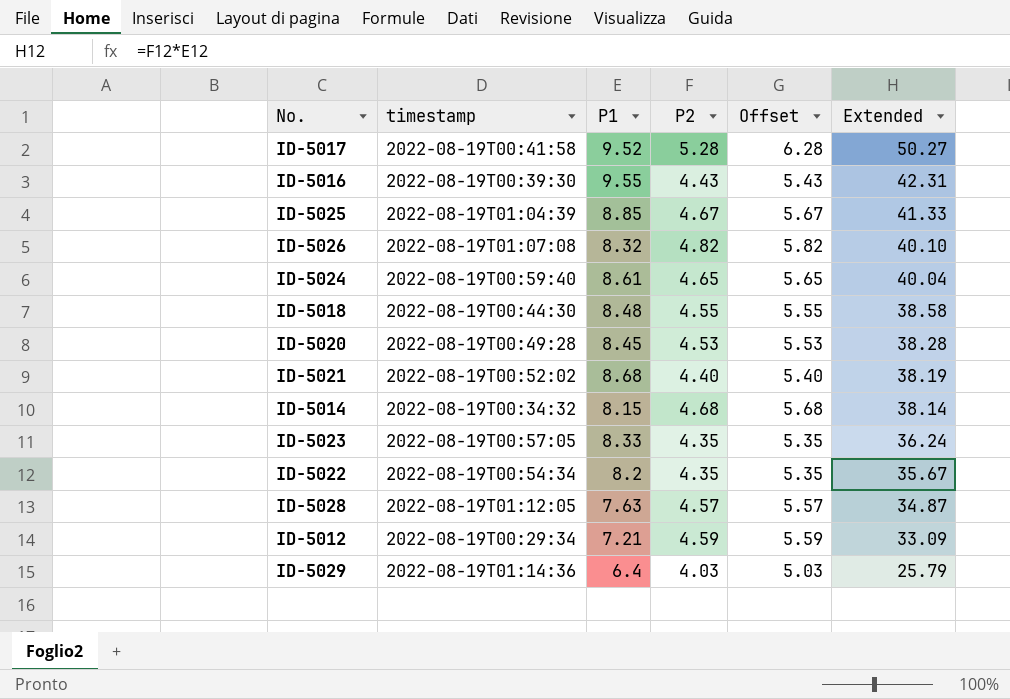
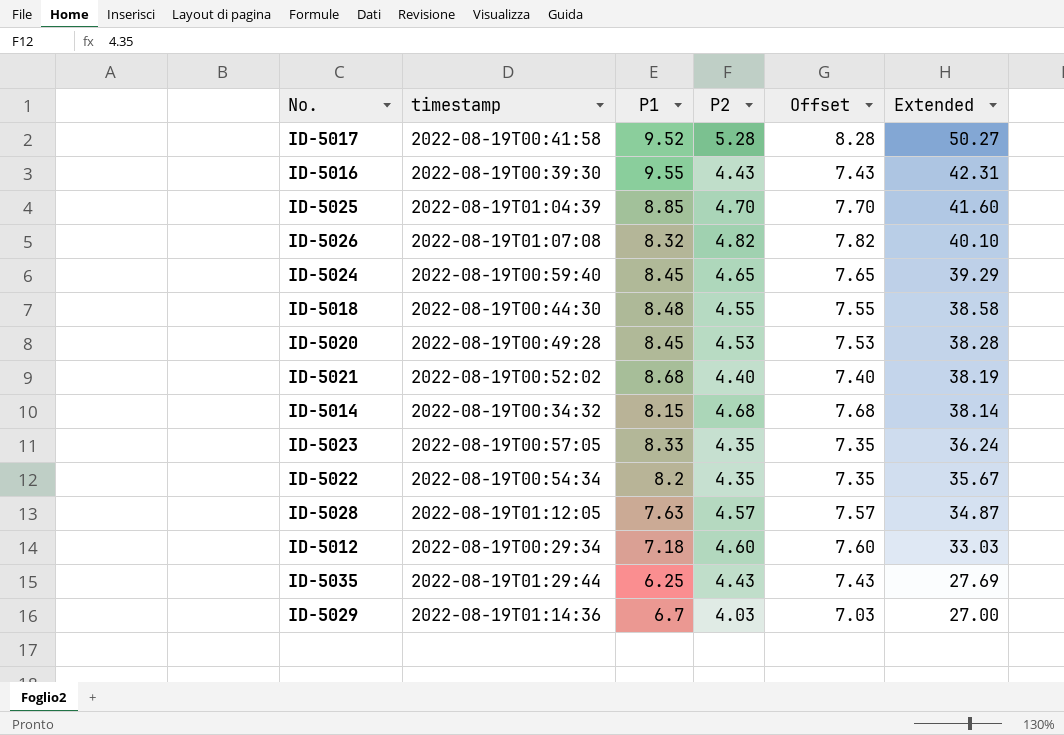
column Offset | formula: [P2] + 1 -> [P2] + 3
ID-5025 | P2: 4.67 -> 4.70
ID-5025 | Extended: 41.33 -> 41.60
ID-5024 | P1: 8.61 -> 8.45
ID-5024 | Extended: 40.04 -> 39.29
ID-5012 | P1: 7.21 -> 7.18
ID-5012 | P2: 4.59 -> 4.60
ID-5012 | Extended: 33.09 -> 33.03
row ID-5035: none -> 2022-08-19T01:29:44 | 6.25 | 4.43 | 7.43 | 27.69
ID-5029 | P1: 6.4 -> 6.7
ID-5029 | Extended: 25.79 -> 27.00

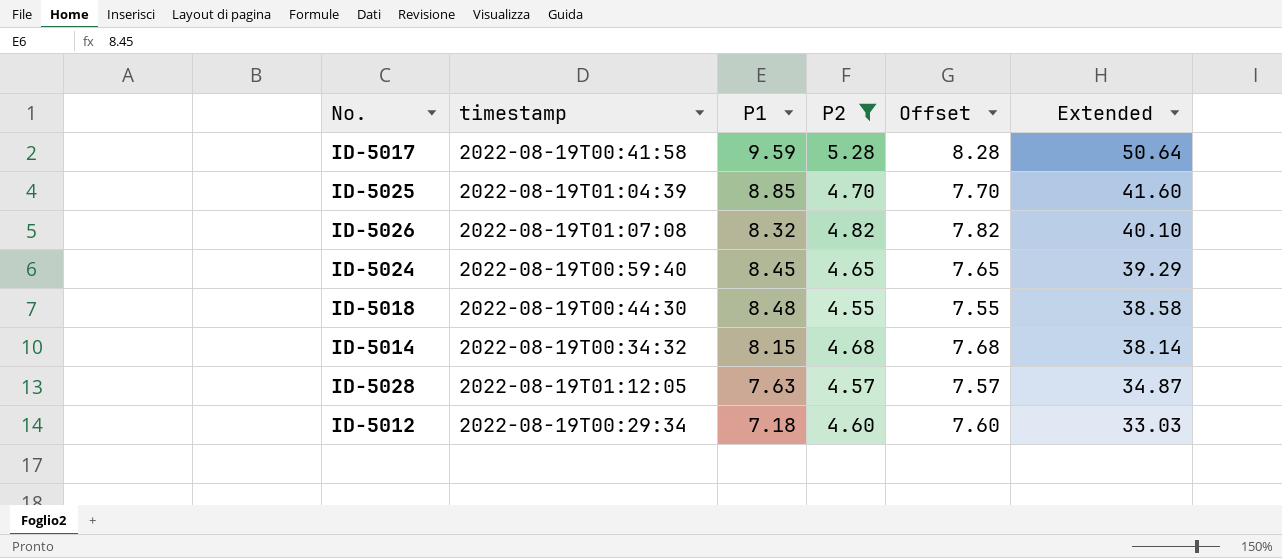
filter: none -> P2 >= 4.55
ID-5017 | P1: 9.52 -> 9.59
ID-5017 | Extended: 50.27 -> 50.64

